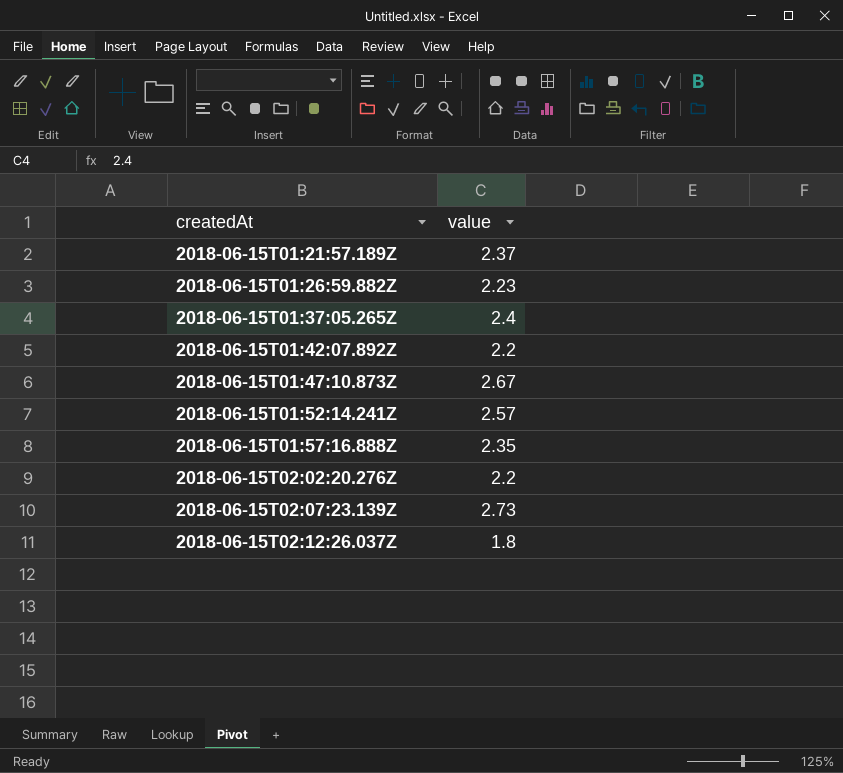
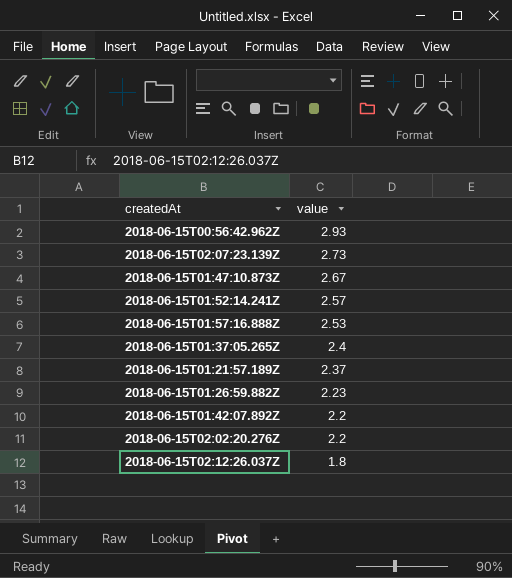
row order: createdAt ascending -> value descending
row 2018-06-15T00:56:42.962Z: none -> 2.93
2018-06-15T01:57:16.888Z | value: 2.35 -> 2.53

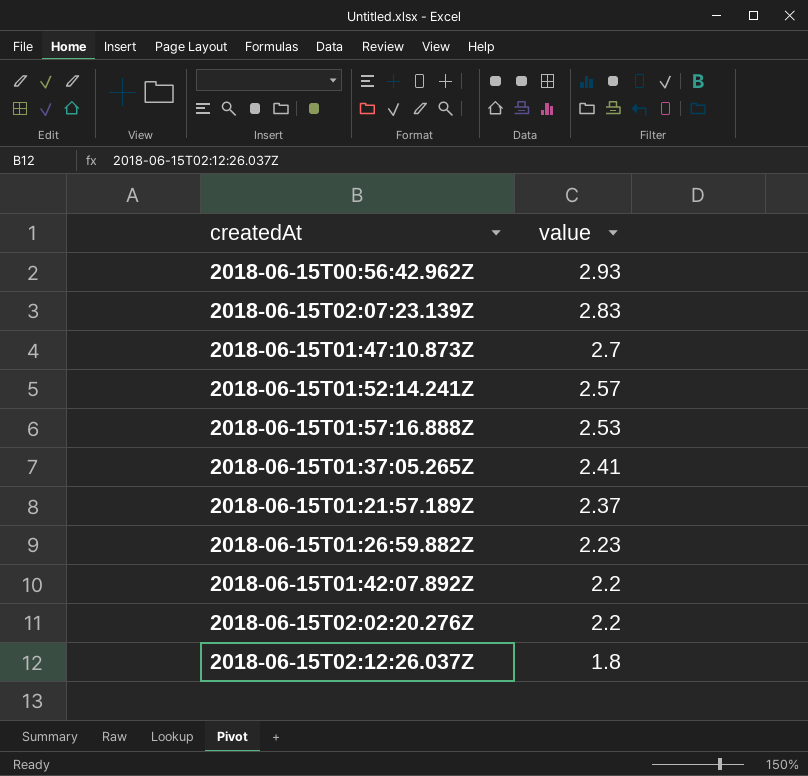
2018-06-15T02:07:23.139Z | value: 2.73 -> 2.83
2018-06-15T01:47:10.873Z | value: 2.67 -> 2.7
2018-06-15T01:37:05.265Z | value: 2.4 -> 2.41

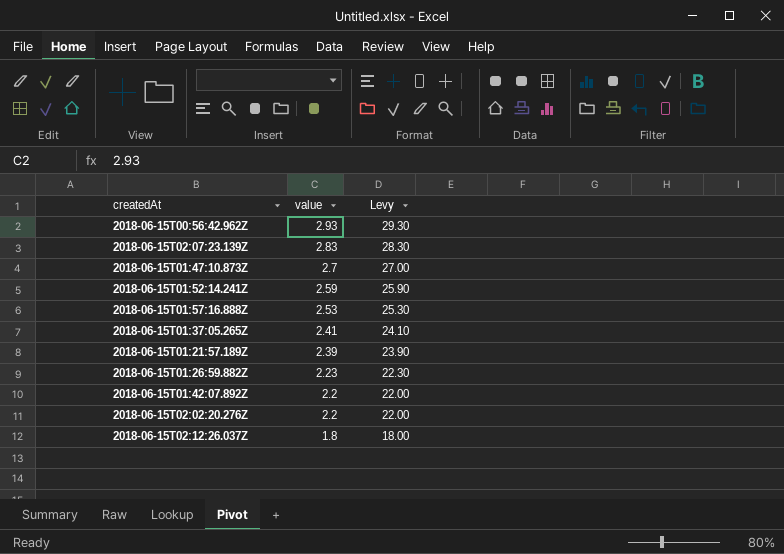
column Levy | formula: none -> [value] * 10
2018-06-15T01:52:14.241Z | value: 2.57 -> 2.59
2018-06-15T01:21:57.189Z | value: 2.37 -> 2.39

